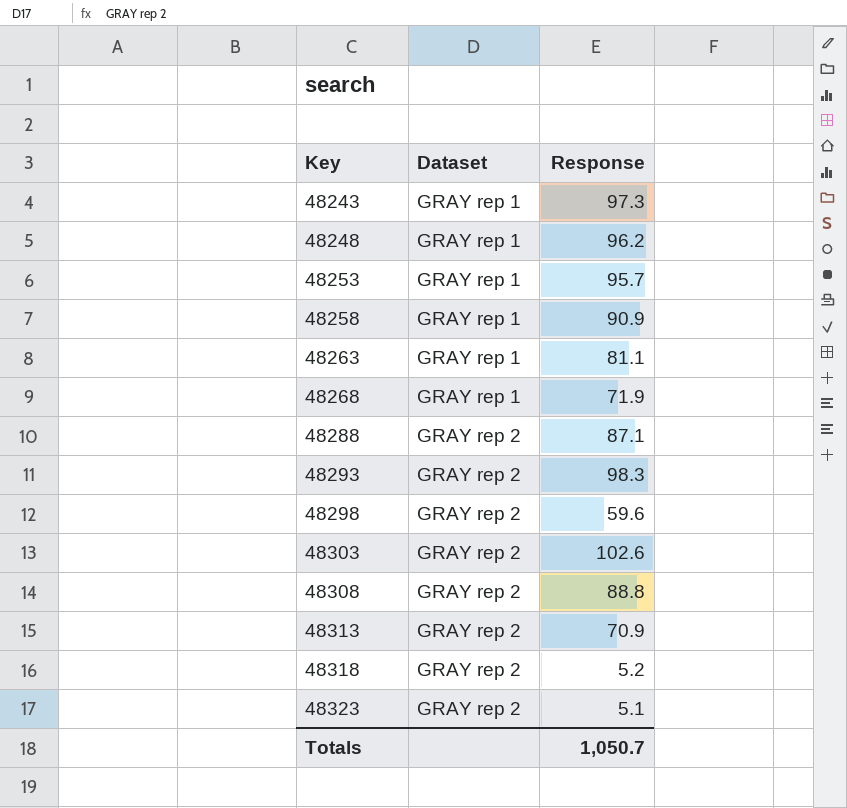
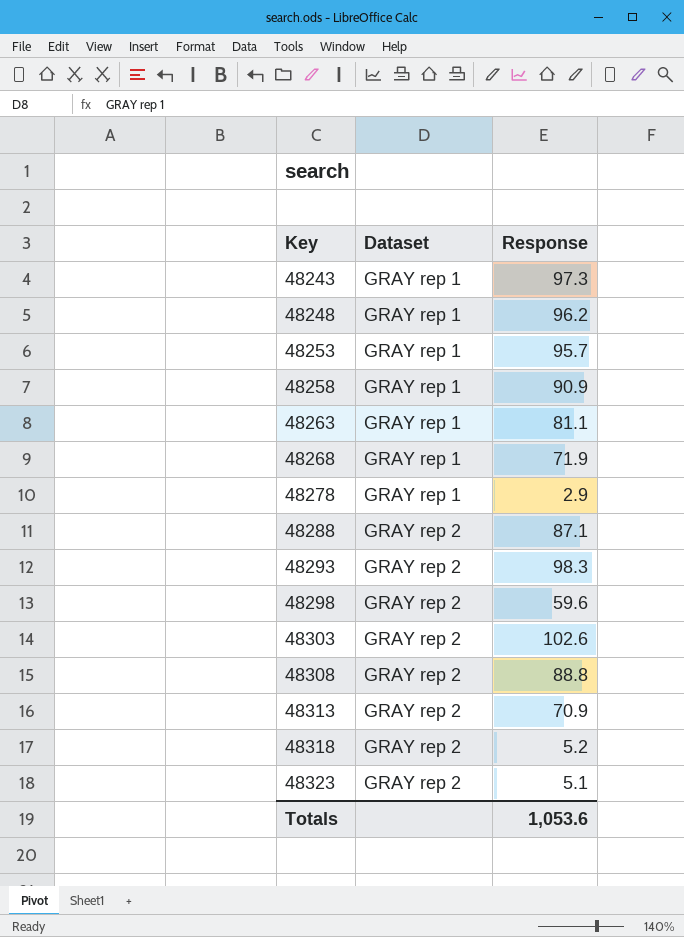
row 48278: none -> GRAY rep 1 | 2.9
Totals | Response: 1,050.7 -> 1,053.6

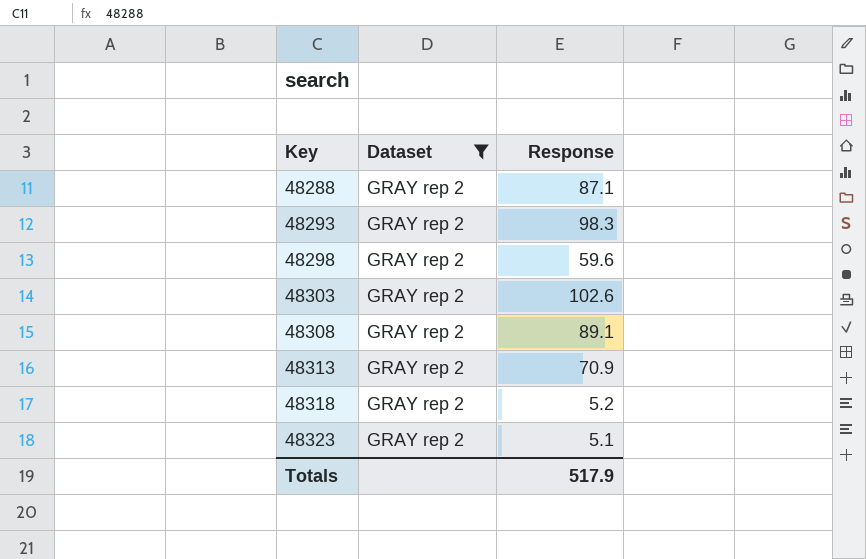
filter: none -> Dataset = GRAY rep 2
48308 | Response: 88.8 -> 89.1
Totals | Response: 1,053.6 -> 517.9

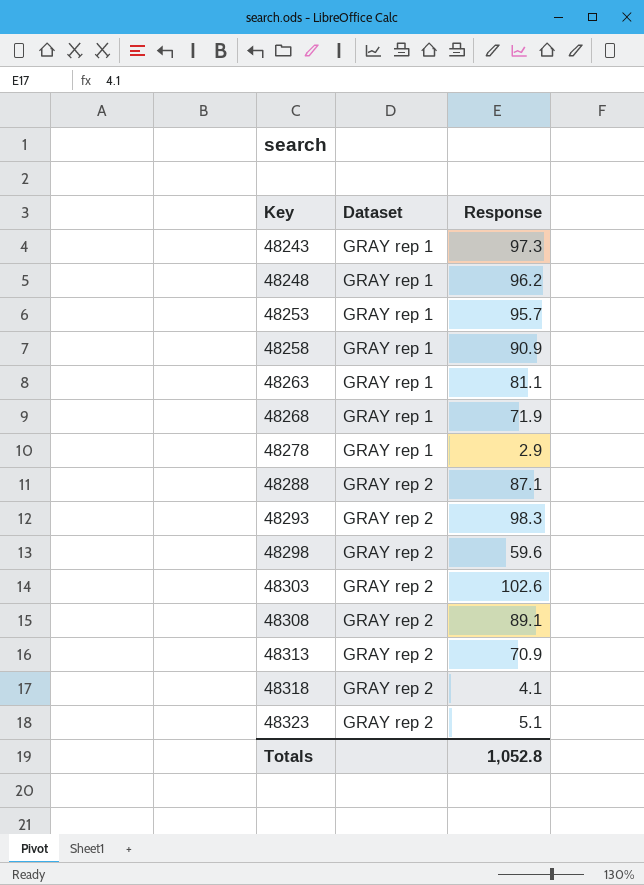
filter: Dataset = GRAY rep 2 -> none
48318 | Response: 5.2 -> 4.1
Totals | Response: 517.9 -> 1,052.8

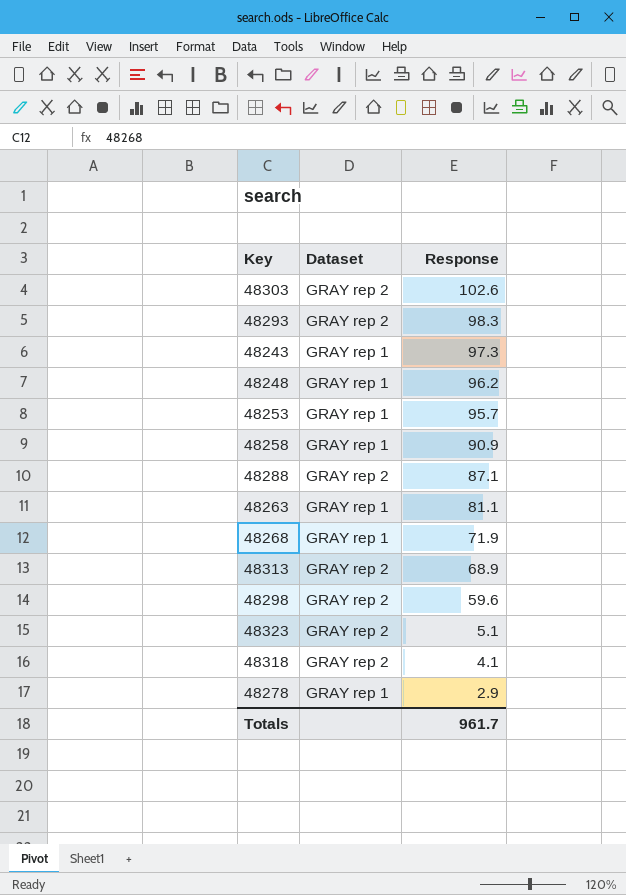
row order: Key ascending -> Response descending
row 48308: GRAY rep 2 | 89.1 -> none
48313 | Response: 70.9 -> 68.9
Totals | Response: 1,052.8 -> 961.7

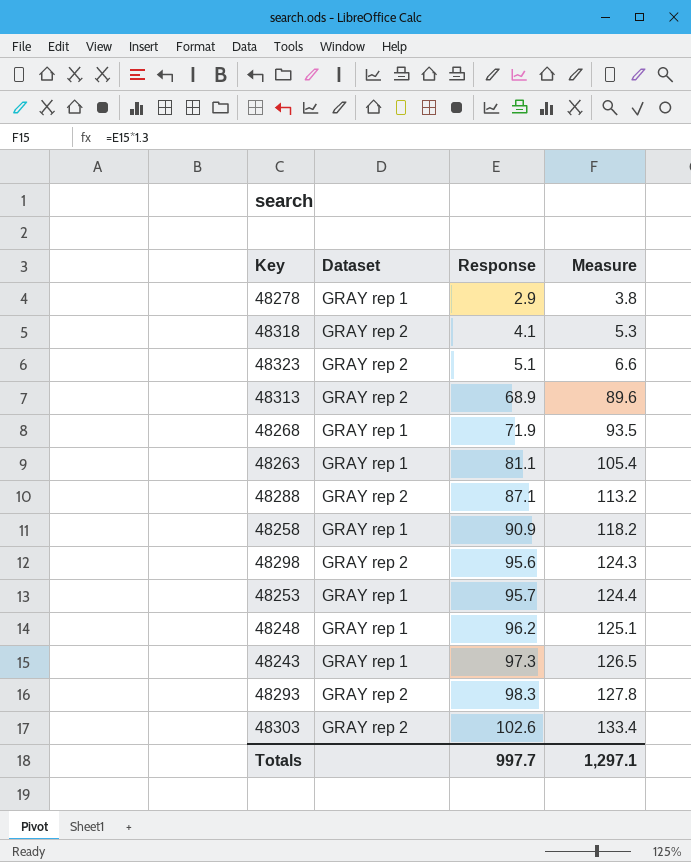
row order: Response descending -> Response ascending
column Measure | formula: none -> [Response] * 1.3
48298 | Response: 59.6 -> 95.6
Totals | Response: 961.7 -> 997.7

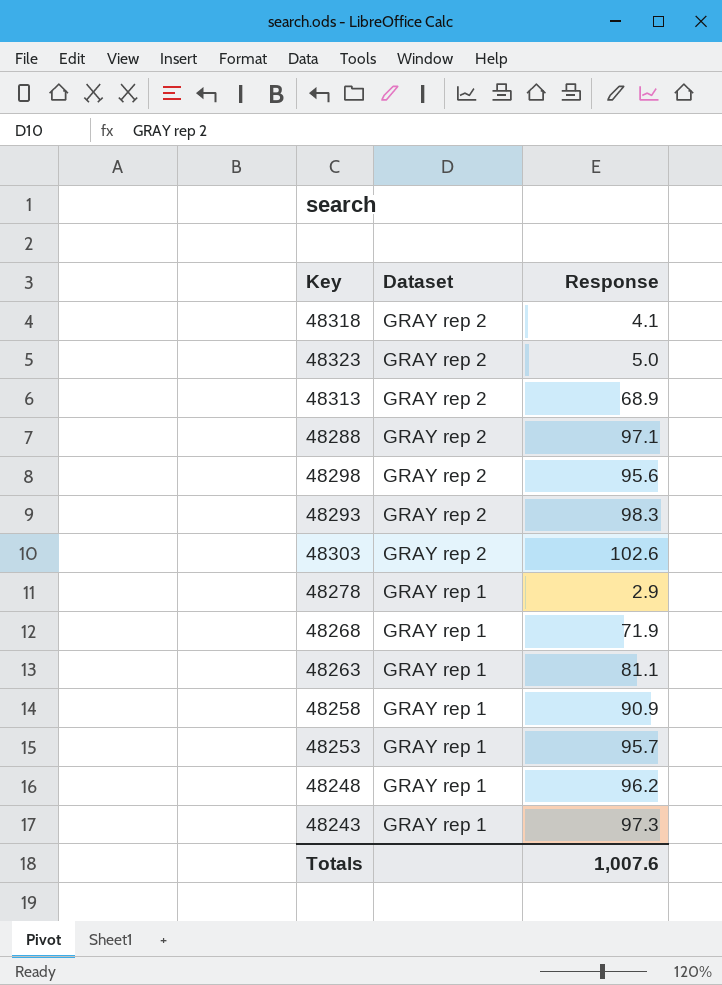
row order: Response ascending -> Dataset descending
column Measure | formula: [Response] * 1.3 -> none
48323 | Response: 5.1 -> 5.0
48288 | Response: 87.1 -> 97.1
Totals | Response: 997.7 -> 1,007.6

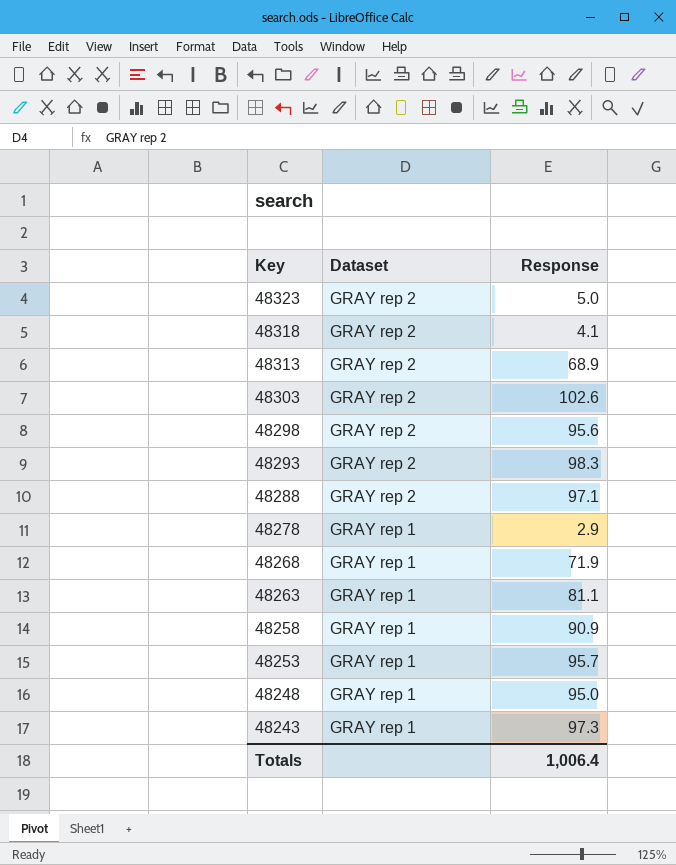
row order: Dataset descending -> Key descending
48248 | Response: 96.2 -> 95.0
Totals | Response: 1,007.6 -> 1,006.4

